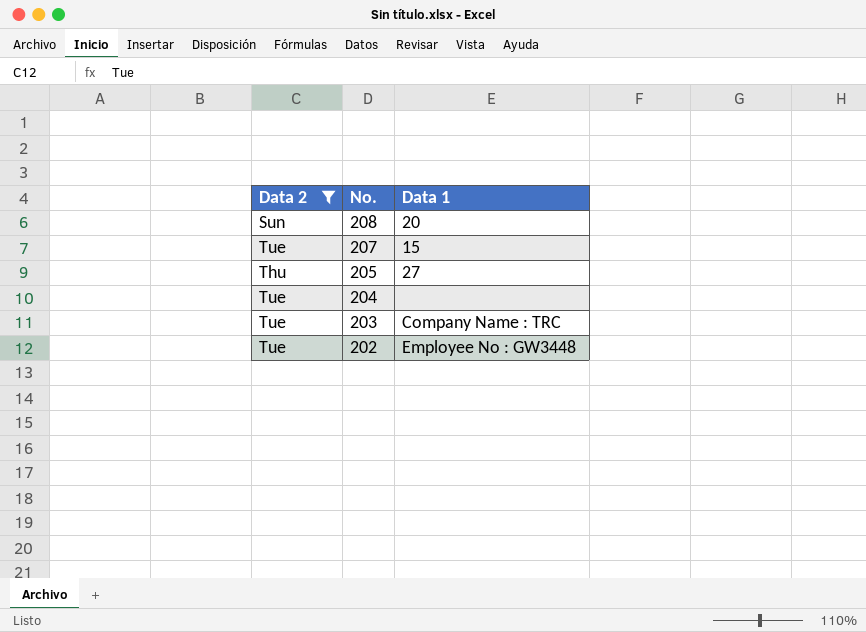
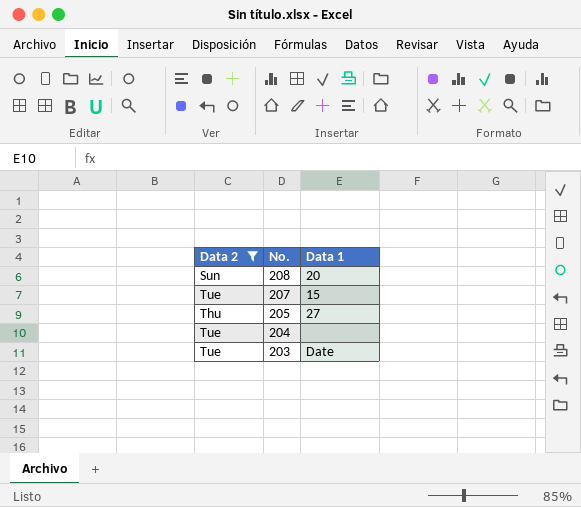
row 202: Tue | Employee No : GW3448 -> none
203 | Data 1: Company Name : TRC -> Date

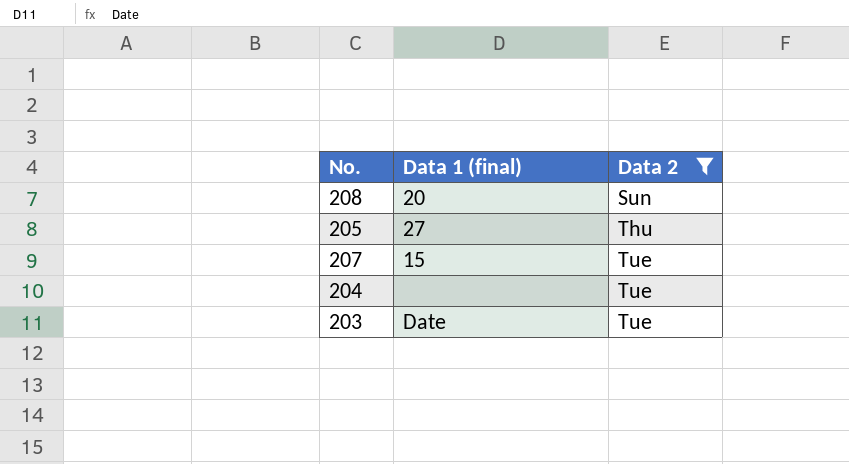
row order: No. descending -> Data 2 ascending
column name: Data 1 -> Data 1 (final)
column Data 2 | position: 1 -> 3

